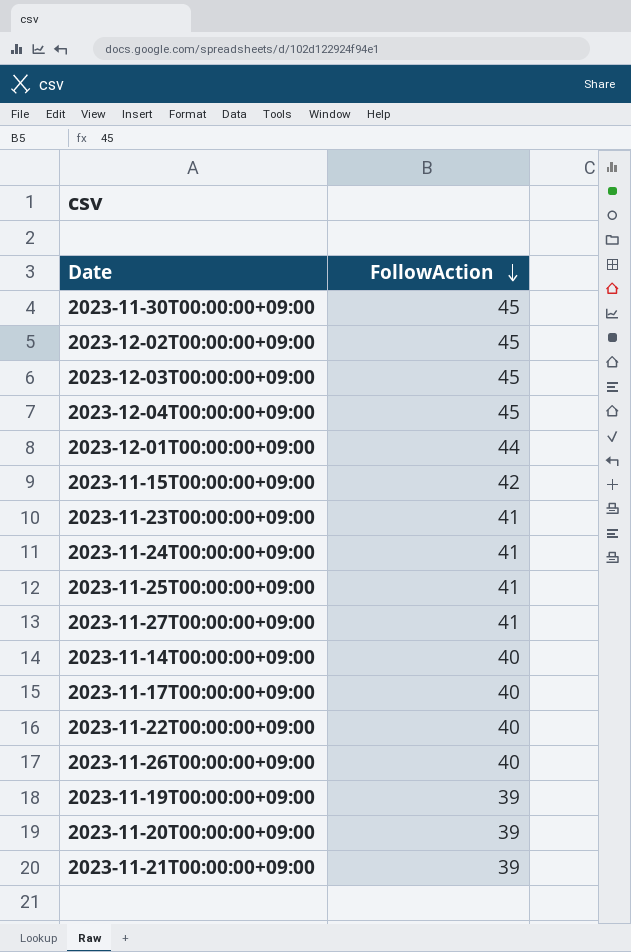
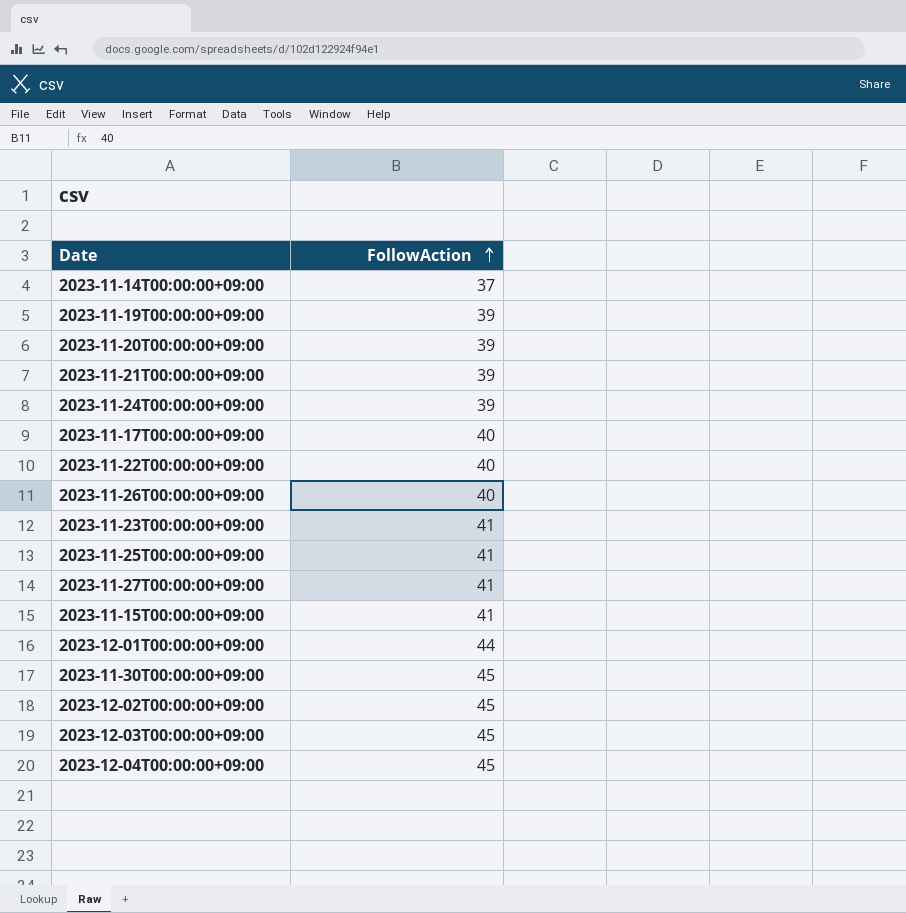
row order: FollowAction descending -> FollowAction ascending
2023-11-14T00:00:00+09:00 | FollowAction: 40 -> 37
2023-11-24T00:00:00+09:00 | FollowAction: 41 -> 39
2023-11-15T00:00:00+09:00 | FollowAction: 42 -> 41

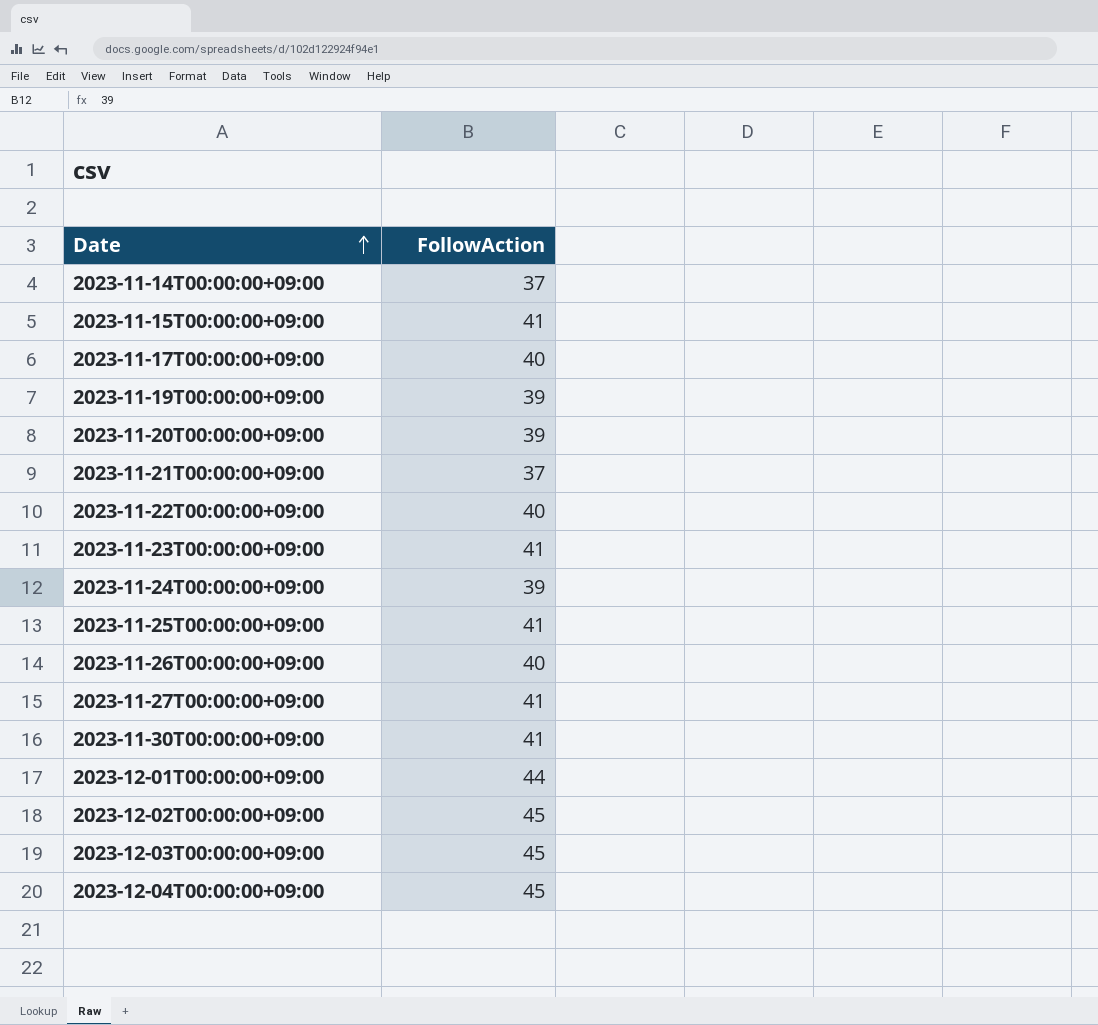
row order: FollowAction ascending -> Date ascending
2023-11-21T00:00:00+09:00 | FollowAction: 39 -> 37
2023-11-30T00:00:00+09:00 | FollowAction: 45 -> 41

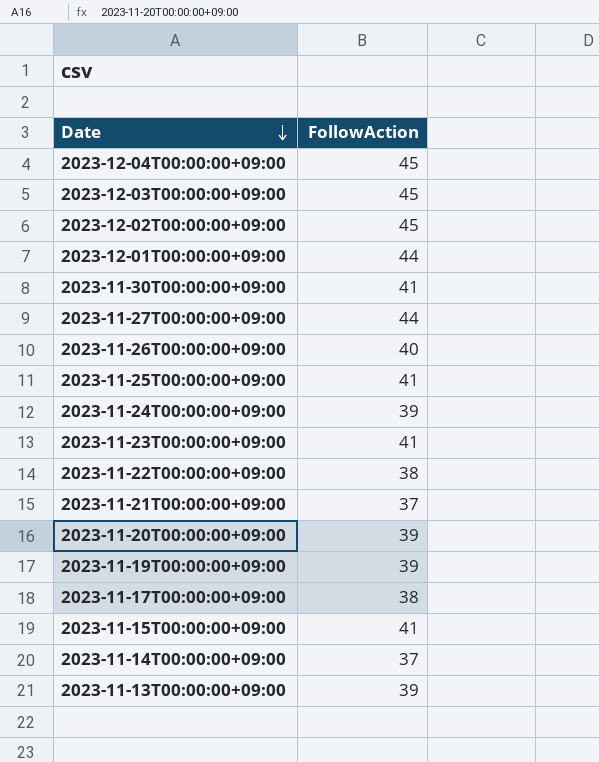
row order: Date ascending -> Date descending
2023-11-27T00:00:00+09:00 | FollowAction: 41 -> 44
2023-11-22T00:00:00+09:00 | FollowAction: 40 -> 38
2023-11-17T00:00:00+09:00 | FollowAction: 40 -> 38
row 2023-11-13T00:00:00+09:00: none -> 39

